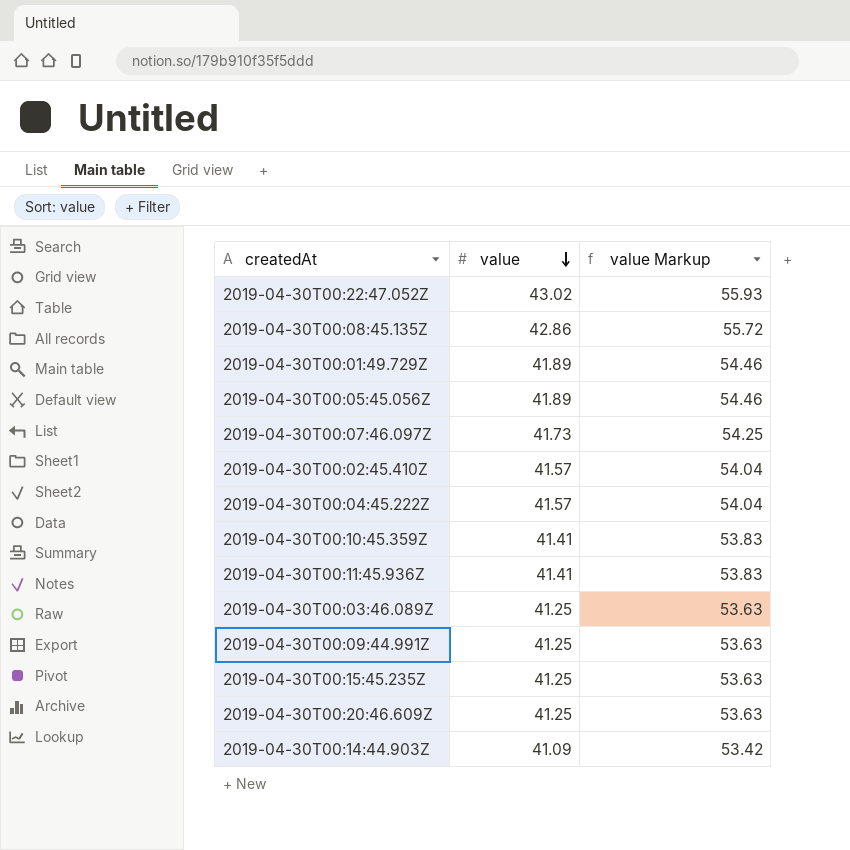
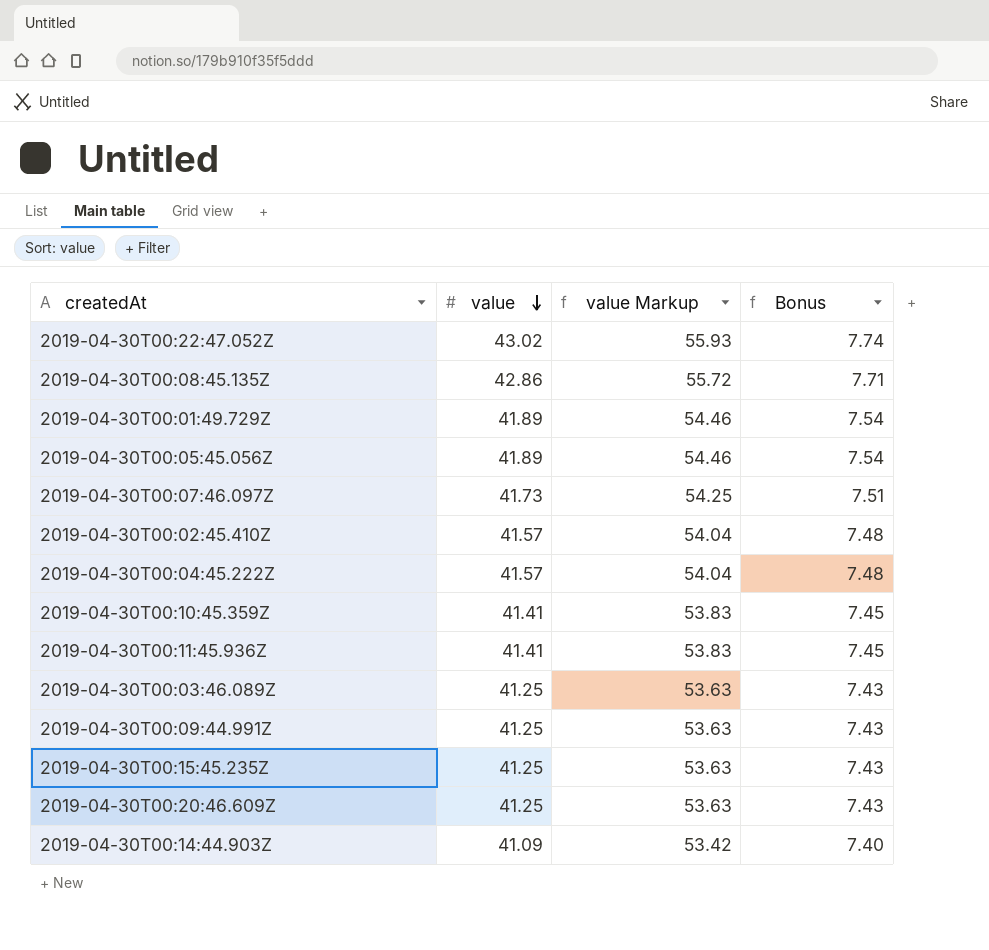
column Bonus | formula: none -> [value] * 0.18

